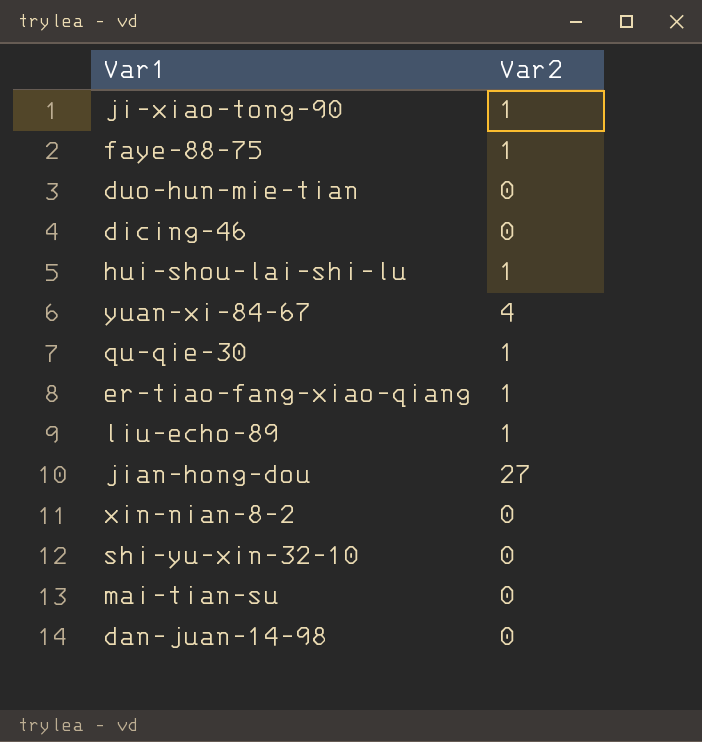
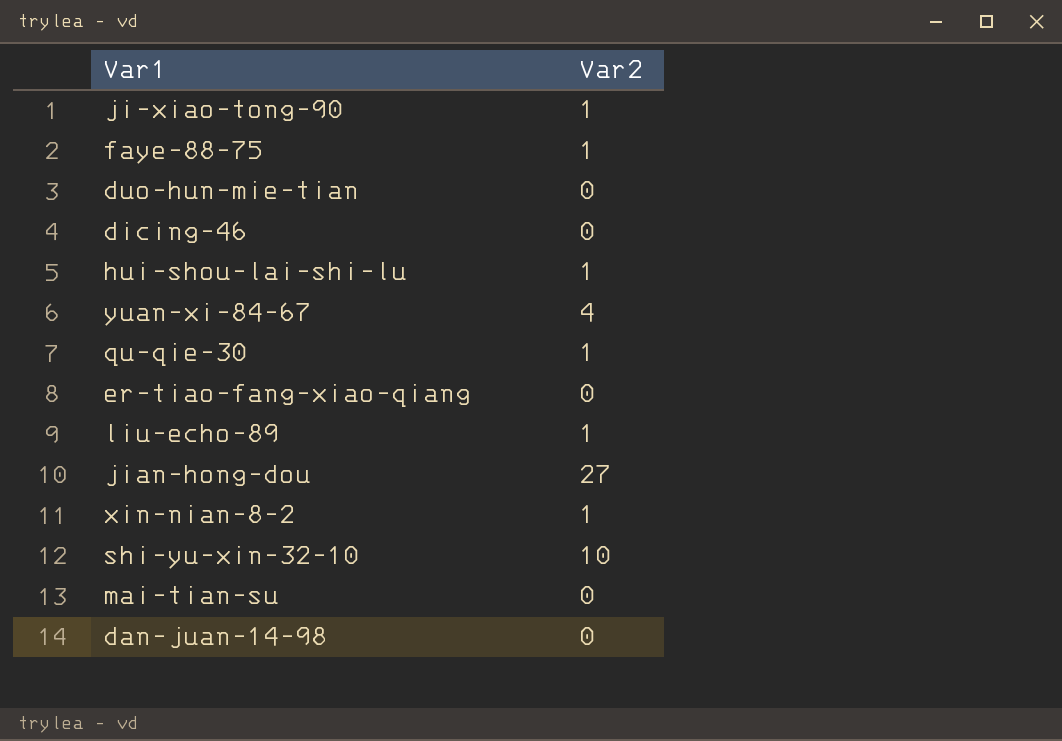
er-tiao-fang-xiao-qiang | Var2: 1 -> 0
xin-nian-8-2 | Var2: 0 -> 1
shi-yu-xin-32-10 | Var2: 0 -> 10

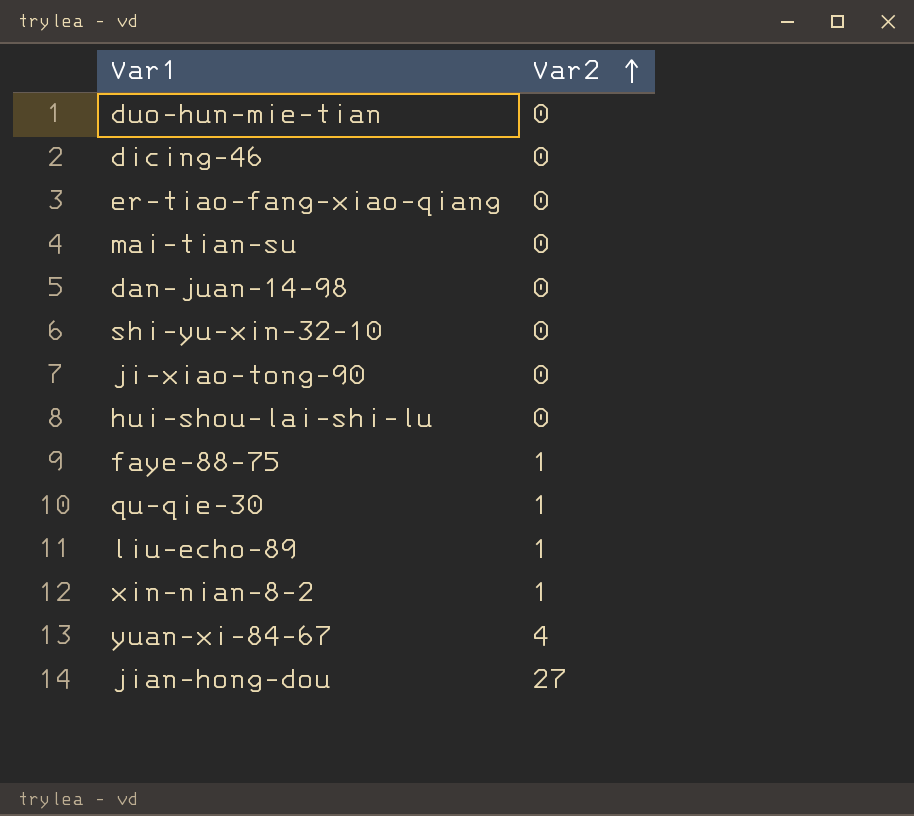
row order: none -> Var2 ascending
shi-yu-xin-32-10 | Var2: 10 -> 0
ji-xiao-tong-90 | Var2: 1 -> 0
hui-shou-lai-shi-lu | Var2: 1 -> 0

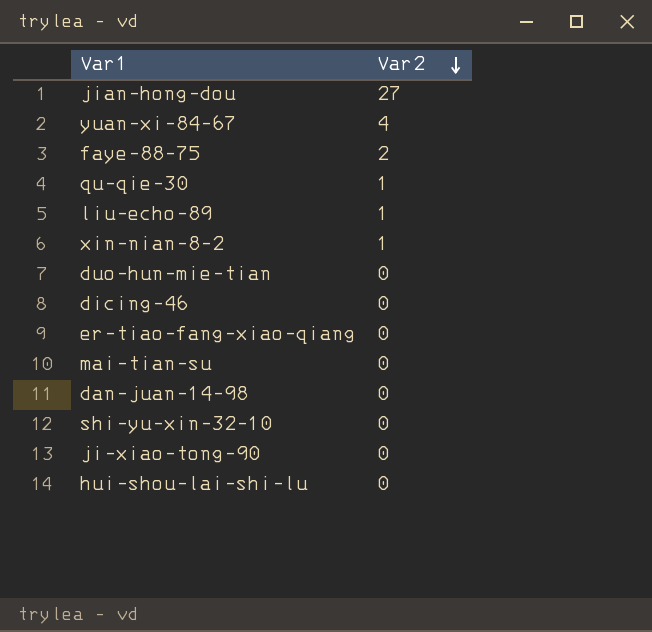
row order: Var2 ascending -> Var2 descending
faye-88-75 | Var2: 1 -> 2

